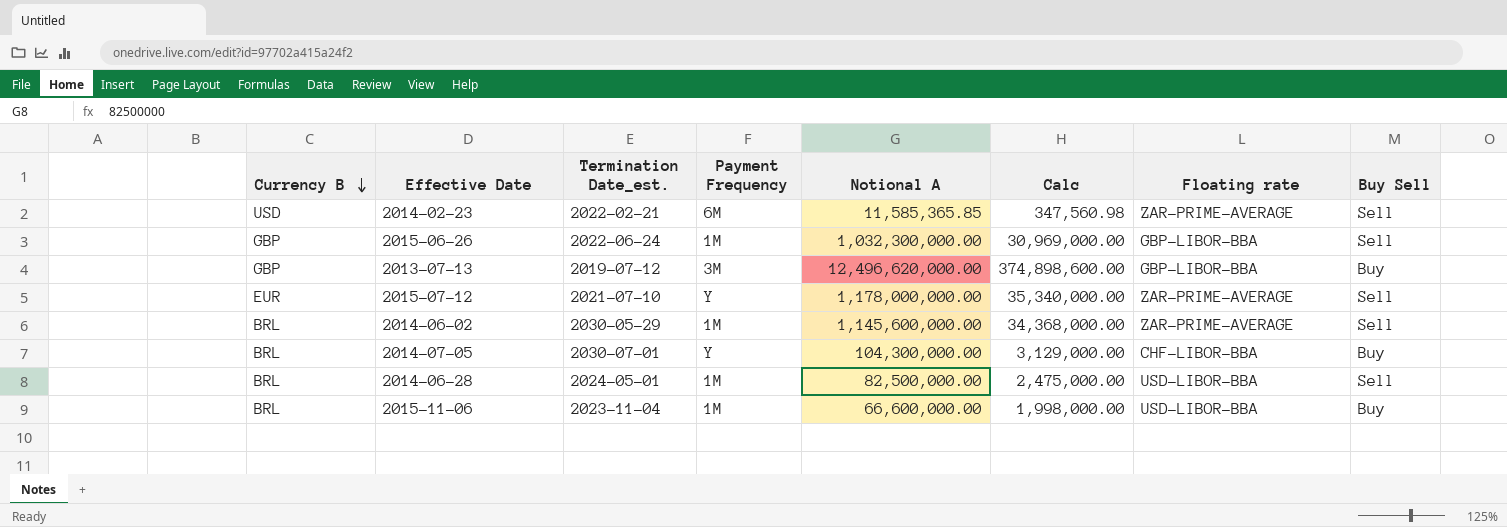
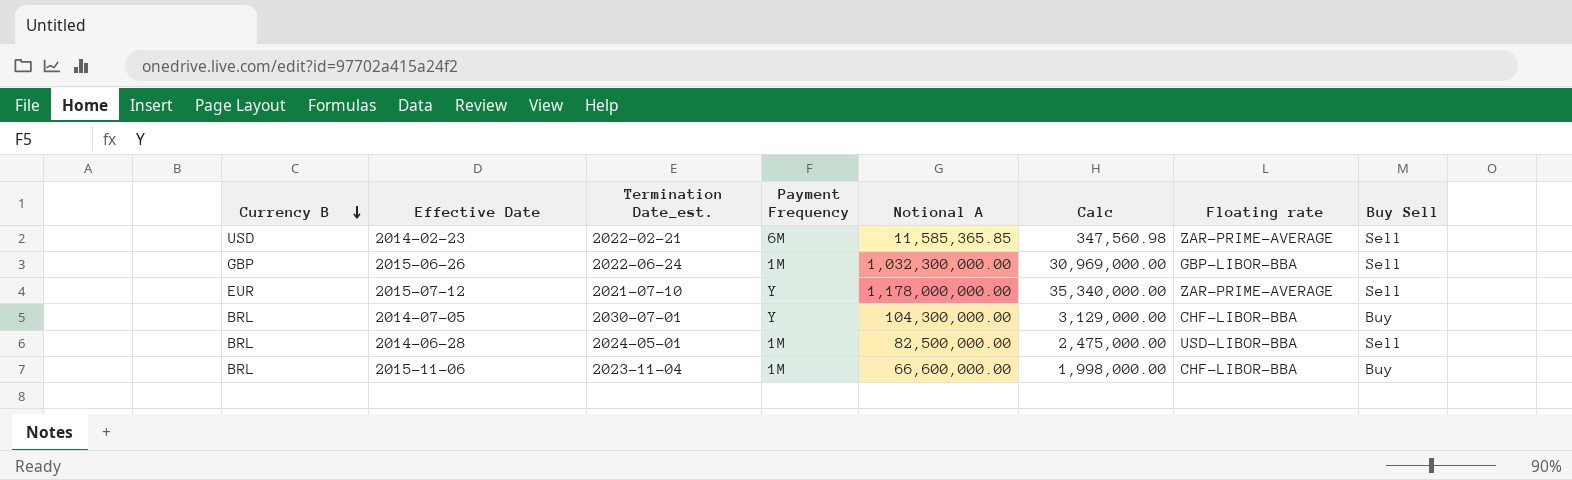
row 2013-07-13: GBP | 2019-07-12 | 3M | 12,496,620,000.00 | 374,898,600.00 | GBP-LIBOR-BBA | Buy -> none
row 2014-06-02: BRL | 2030-05-29 | 1M | 1,145,600,000.00 | 34,368,000.00 | ZAR-PRIME-AVERAGE | Sell -> none
2015-11-06 | Floating rate: USD-LIBOR-BBA -> CHF-LIBOR-BBA

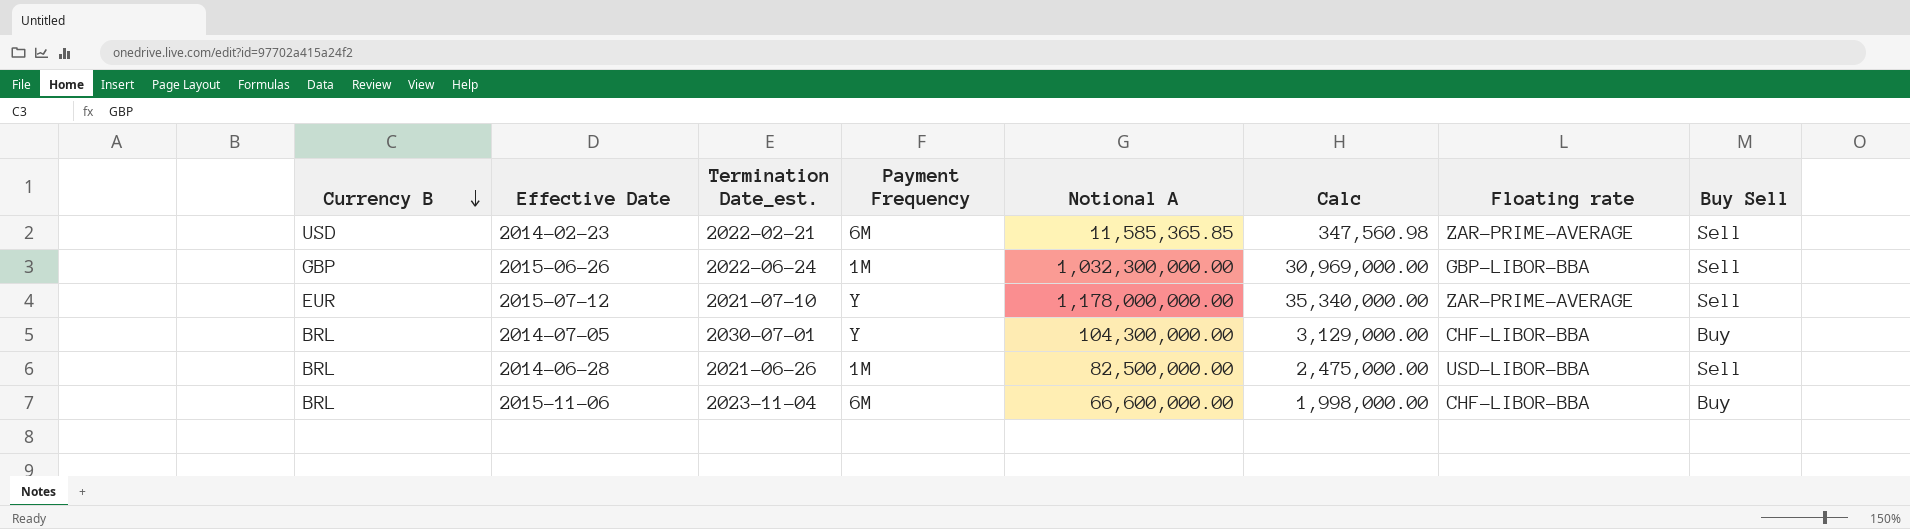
2014-06-28 | Termination Date_est.: 2024-05-01 -> 2021-06-26
2015-11-06 | Payment Frequency: 1M -> 6M

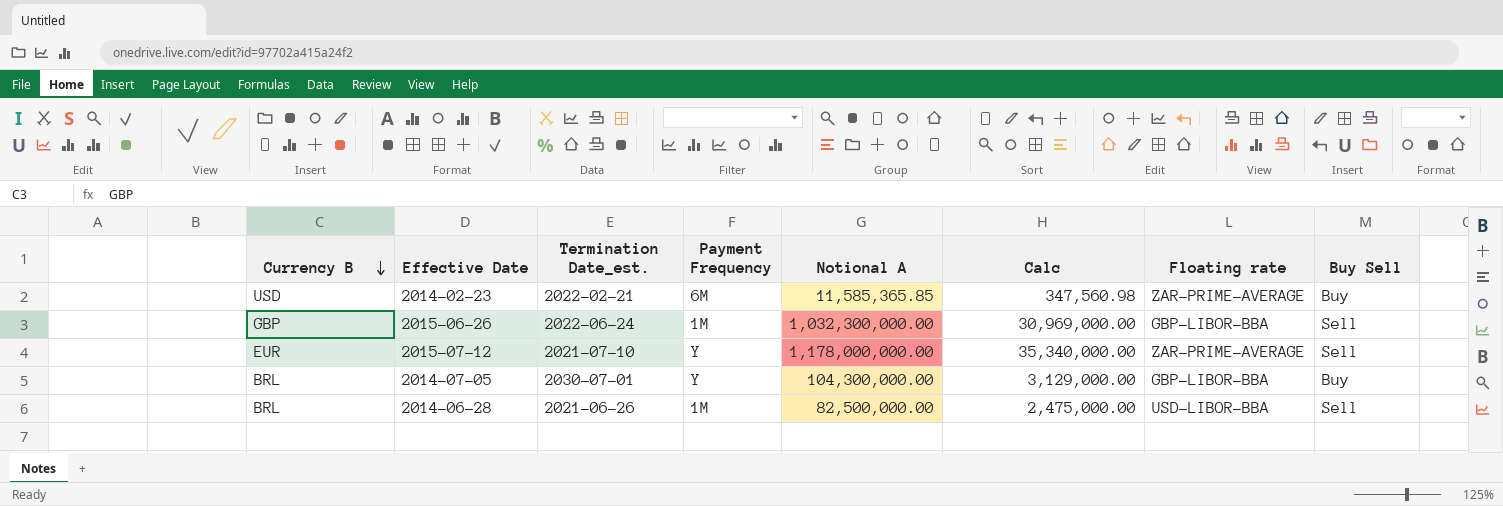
row 2015-11-06: BRL | 2023-11-04 | 6M | 66,600,000.00 | 1,998,000.00 | CHF-LIBOR-BBA | Buy -> none
2014-02-23 | Buy Sell: Sell -> Buy
2014-07-05 | Floating rate: CHF-LIBOR-BBA -> GBP-LIBOR-BBA

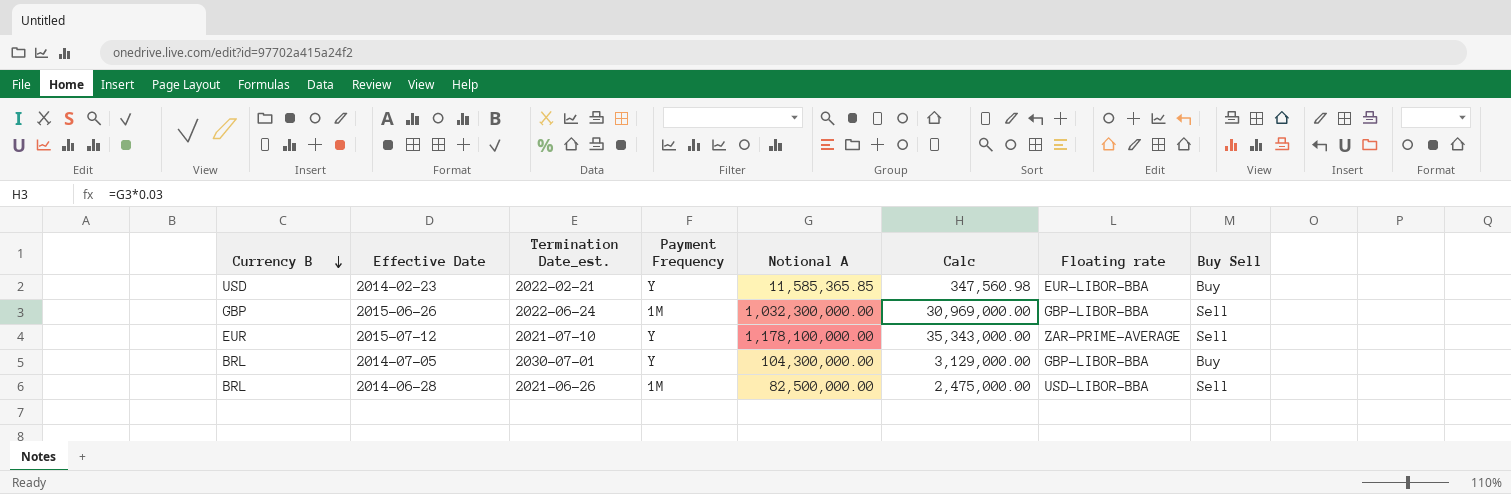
2014-02-23 | Payment Frequency: 6M -> Y
2014-02-23 | Floating rate: ZAR-PRIME-AVERAGE -> EUR-LIBOR-BBA
2015-07-12 | Notional A: 1,178,000,000.00 -> 1,178,100,000.00
2015-07-12 | Calc: 35,340,000.00 -> 35,343,000.00

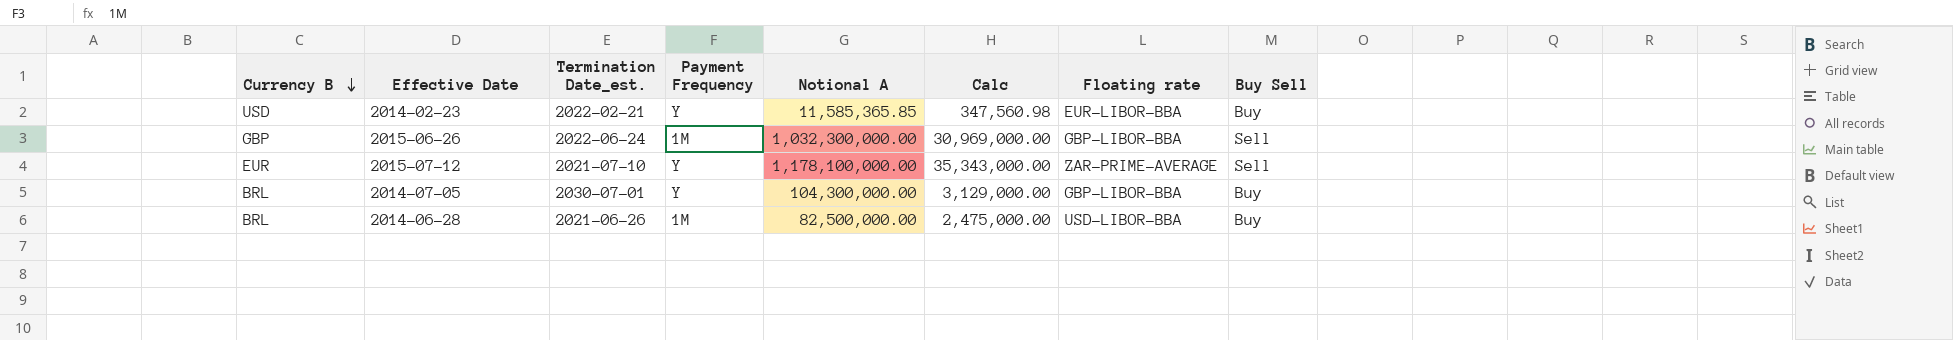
2014-06-28 | Buy Sell: Sell -> Buy

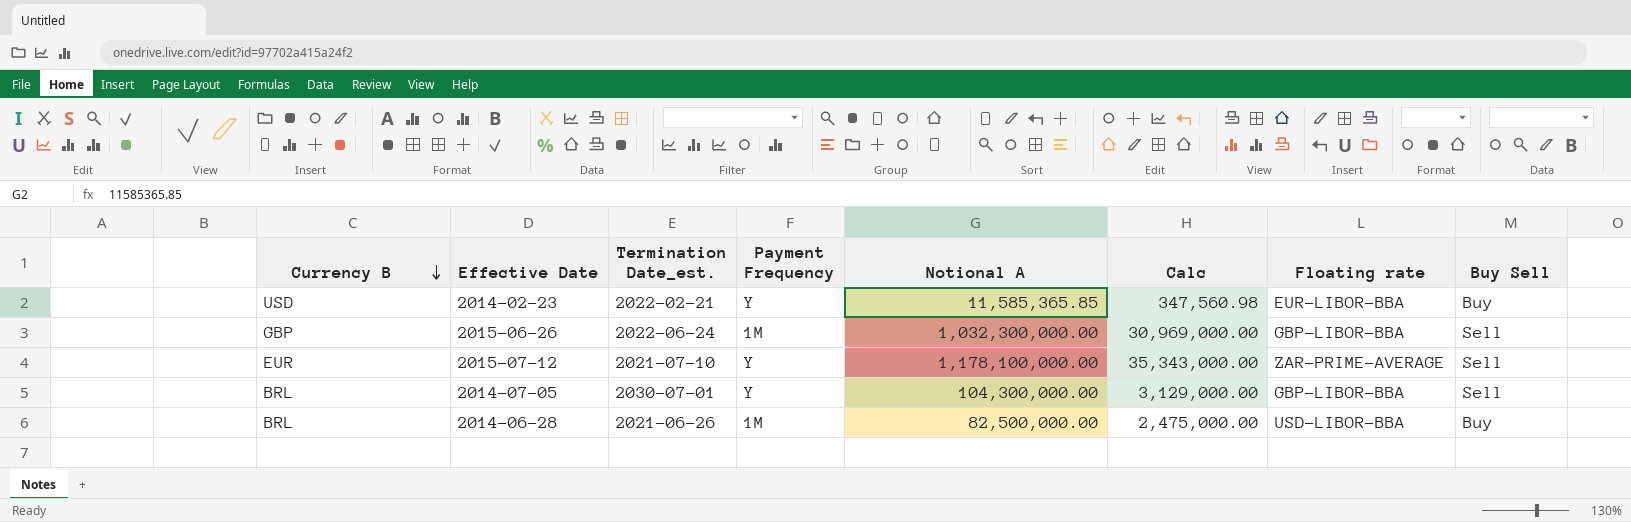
2014-07-05 | Buy Sell: Buy -> Sell

